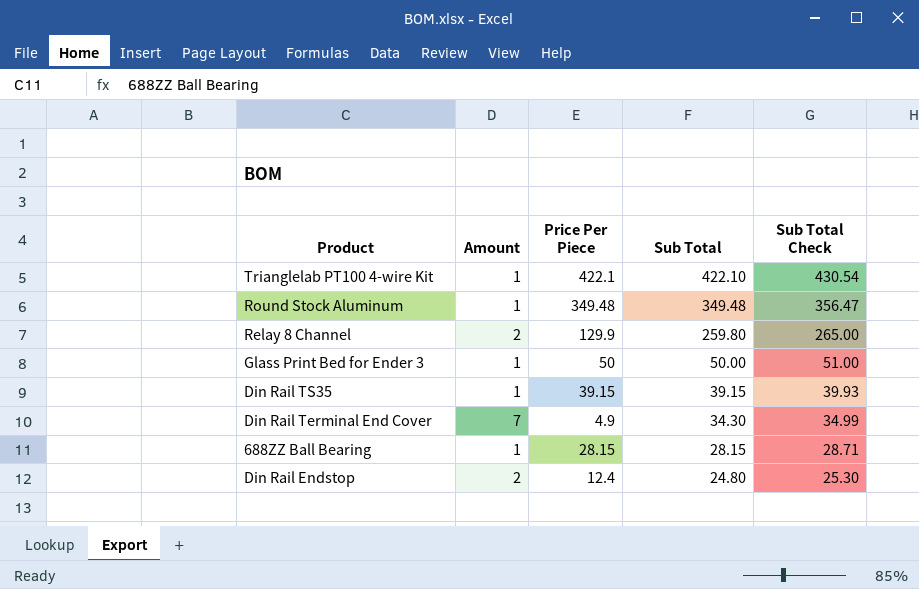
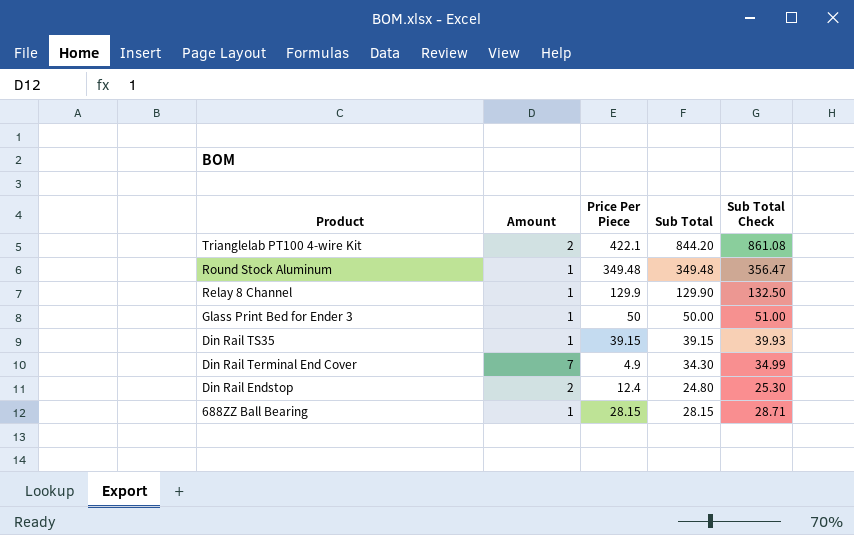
row order: Sub Total descending -> Product descending
Trianglelab PT100 4-wire Kit | Amount: 1 -> 2
Trianglelab PT100 4-wire Kit | Sub Total: 422.10 -> 844.20
Trianglelab PT100 4-wire Kit | Sub Total Check: 430.54 -> 861.08
Relay 8 Channel | Amount: 2 -> 1
Relay 8 Channel | Sub Total: 259.80 -> 129.90
Relay 8 Channel | Sub Total Check: 265.00 -> 132.50

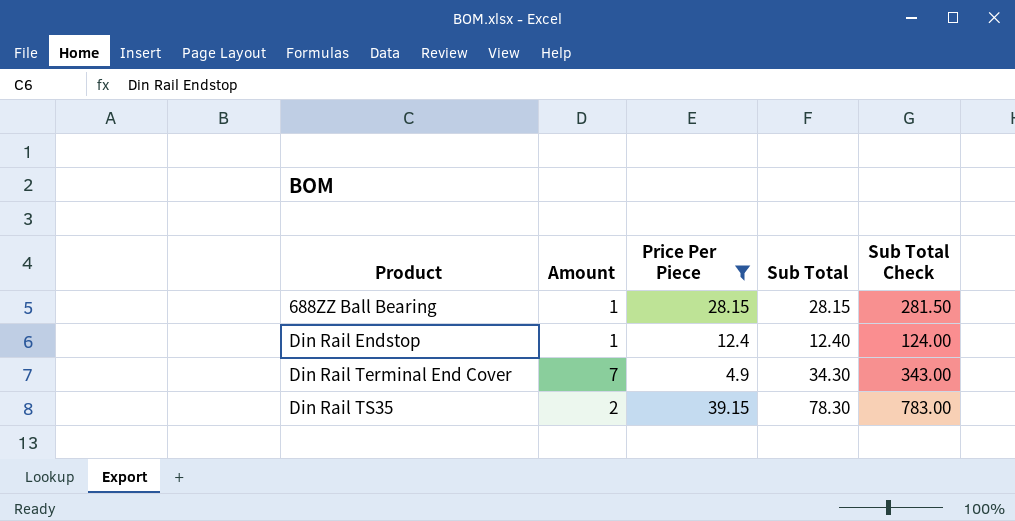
filter: none -> Price Per Piece <= 39.15
row order: Product descending -> Product ascending
column Sub Total Check | formula: [Sub Total] * 1.02 -> [Sub Total] * 10
Din Rail Endstop | Amount: 2 -> 1
Din Rail Endstop | Sub Total: 24.80 -> 12.40
Din Rail TS35 | Amount: 1 -> 2
Din Rail TS35 | Sub Total: 39.15 -> 78.30

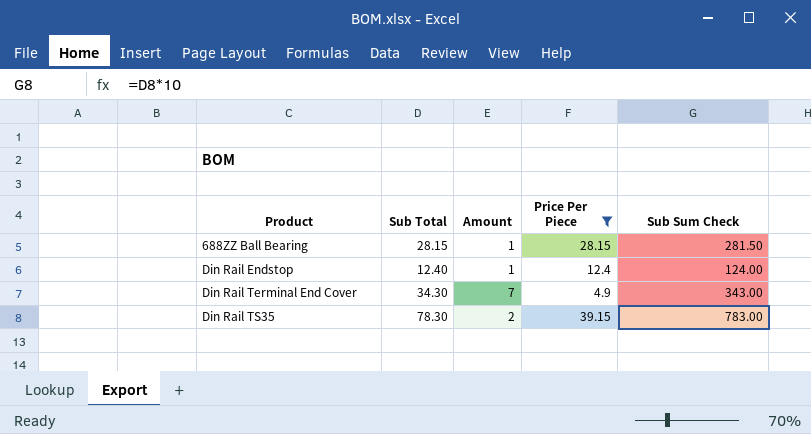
column Sub Total | position: 4 -> 2
column name: Sub Total Check -> Sub Sum Check

